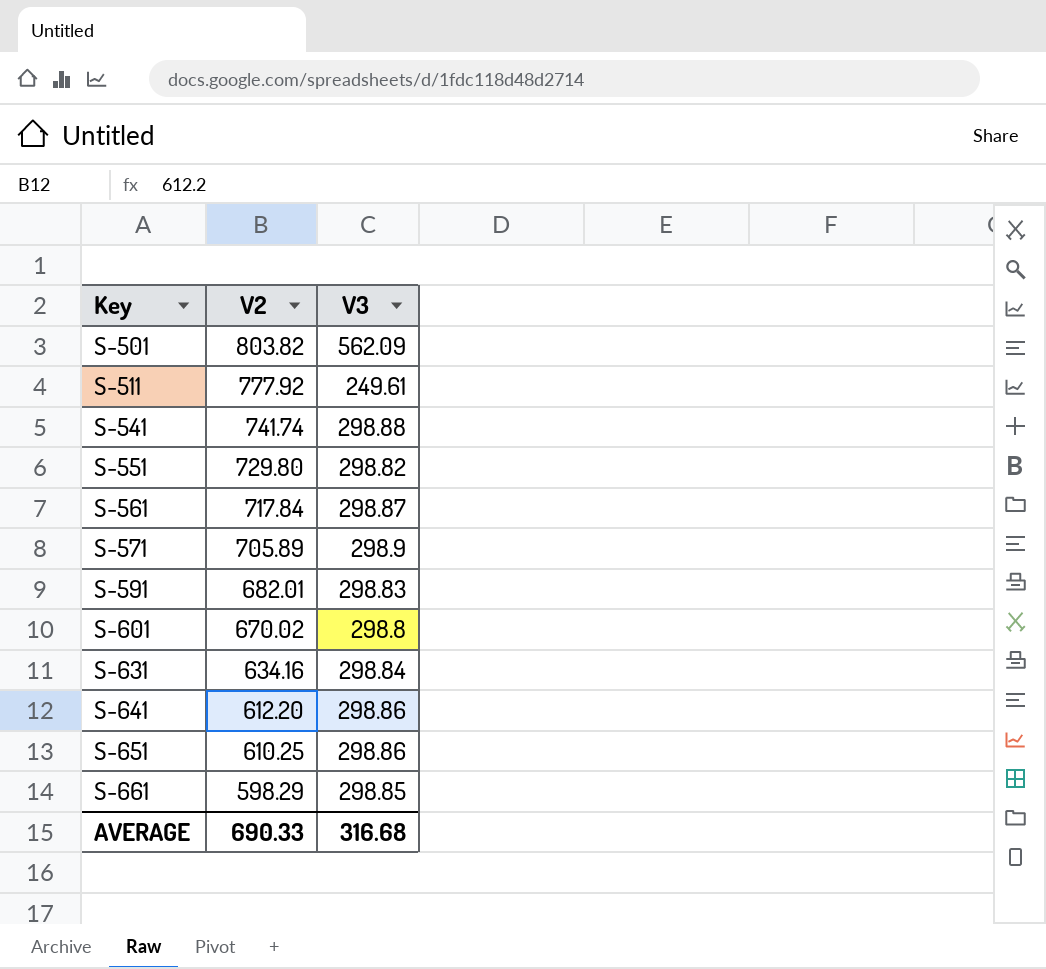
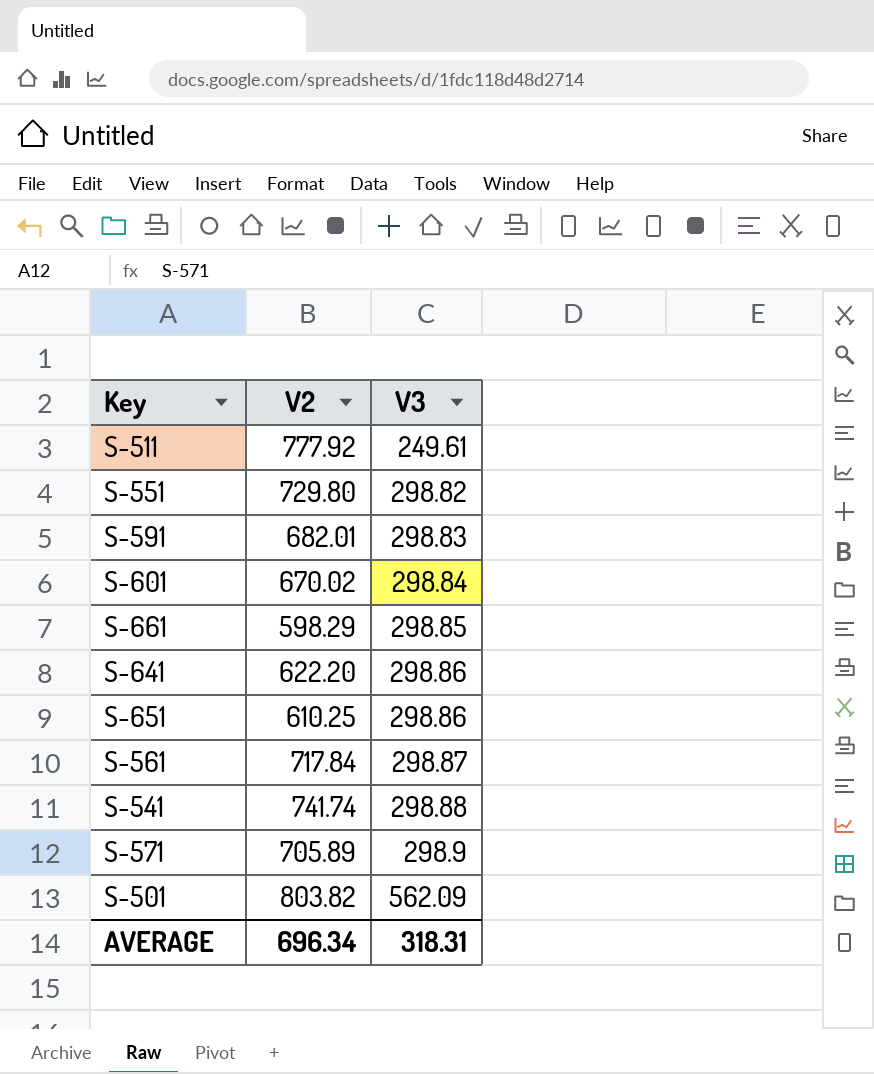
row order: Key ascending -> V3 ascending
row S-631: 634.16 | 298.84 -> none
S-601 | V3: 298.8 -> 298.84
S-641 | V2: 612.20 -> 622.20
AVERAGE | V2: 690.33 -> 696.34
AVERAGE | V3: 316.68 -> 318.31

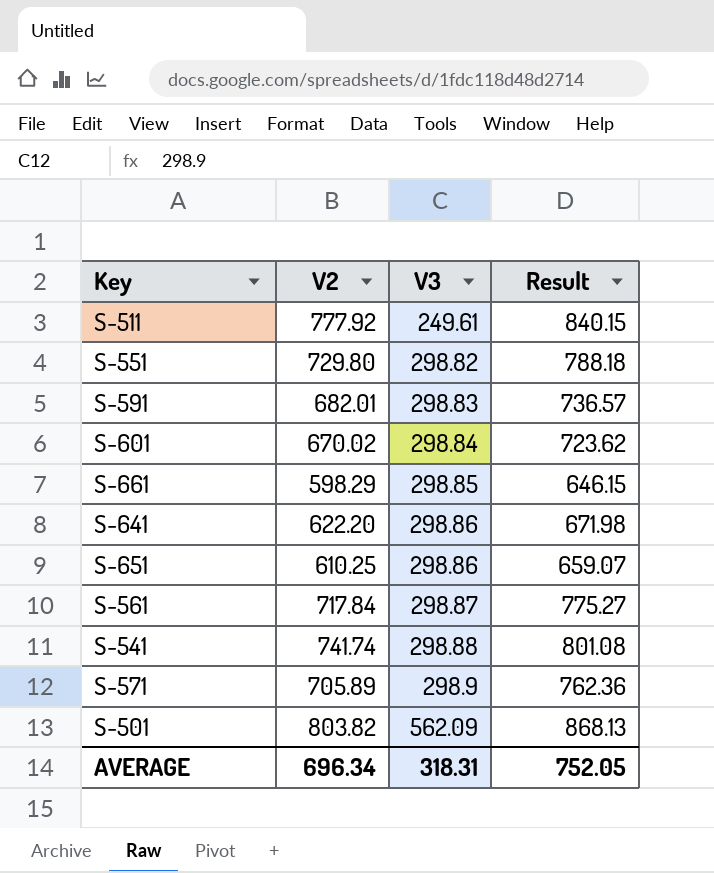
column Result | formula: none -> [V2] * 1.08

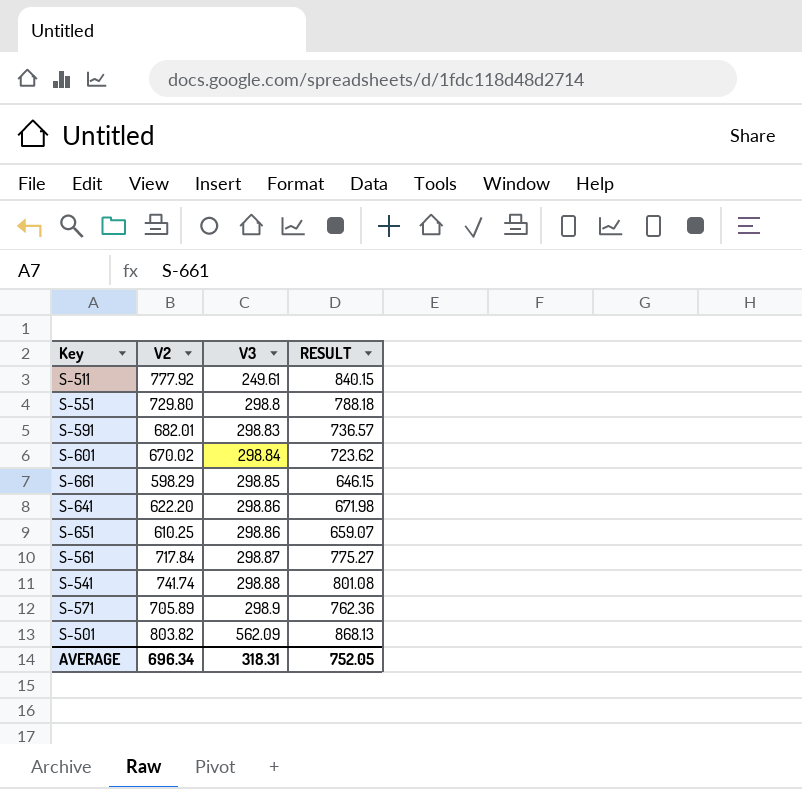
column name: Result -> RESULT
S-551 | V3: 298.82 -> 298.8

